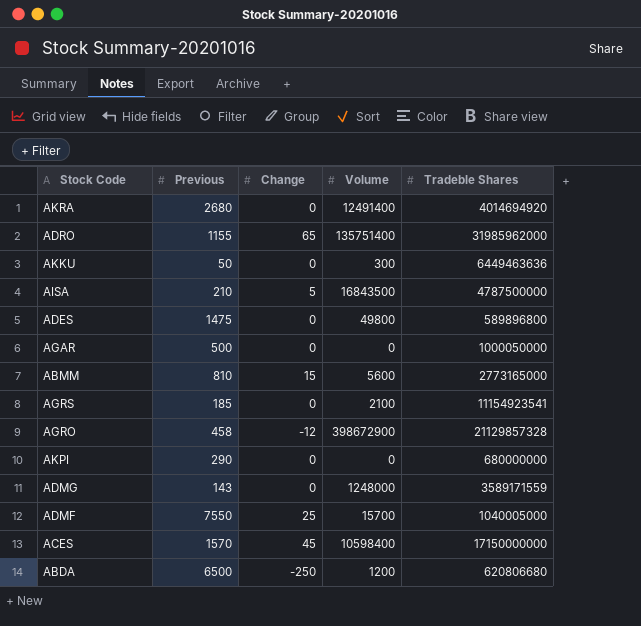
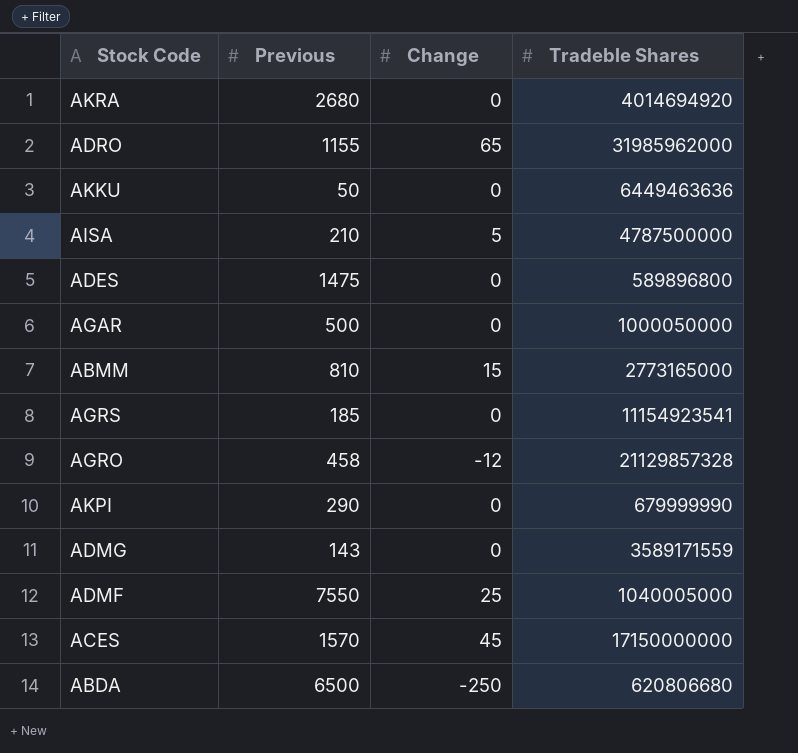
column Volume | position: 4 -> none
AKPI | Tradeble Shares: 680000000 -> 679999990

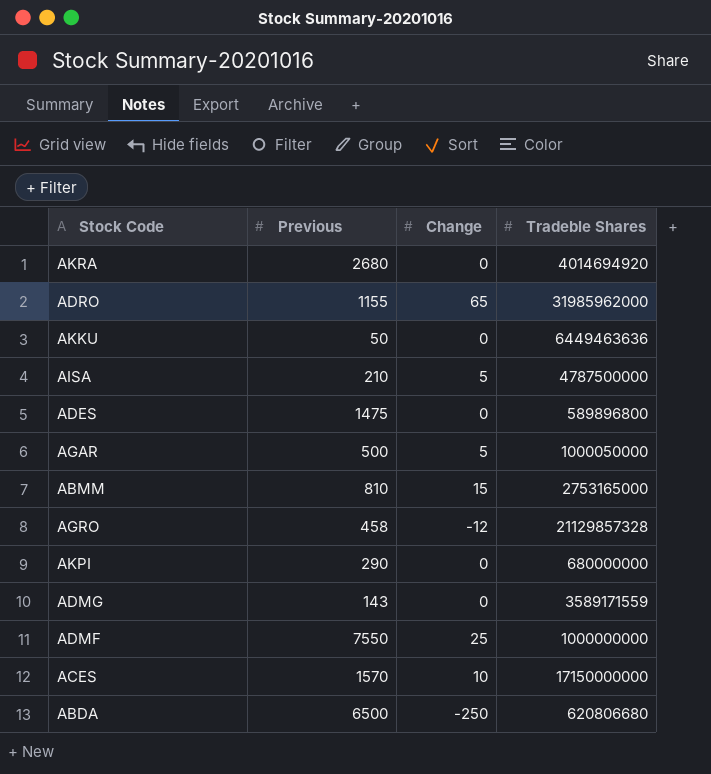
row AGRS: 185 | 0 | 11154923541 -> none
AGAR | Change: 0 -> 5
ABMM | Tradeble Shares: 2773165000 -> 2753165000
AKPI | Tradeble Shares: 679999990 -> 680000000
ADMF | Tradeble Shares: 1040005000 -> 1000000000
ACES | Change: 45 -> 10

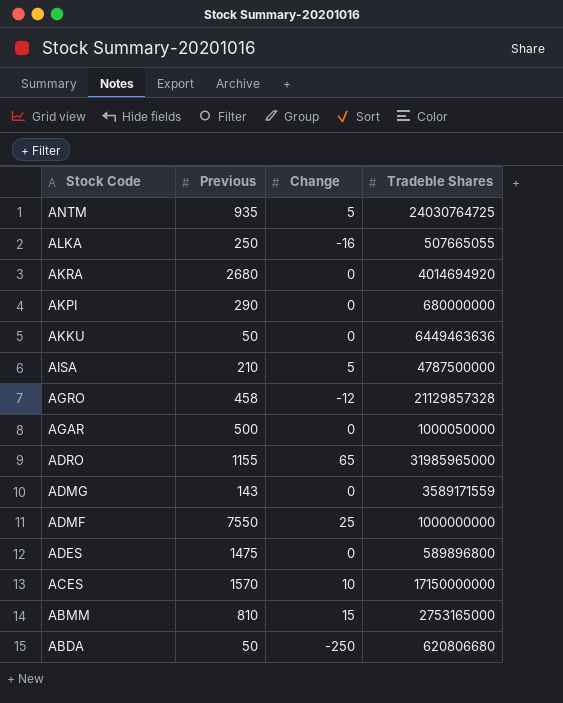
row order: none -> Stock Code descending
row ANTM: none -> 935 | 5 | 24030764725
row ALKA: none -> 250 | -16 | 507665055
AGAR | Change: 5 -> 0
ADRO | Tradeble Shares: 31985962000 -> 31985965000
ABDA | Previous: 6500 -> 50

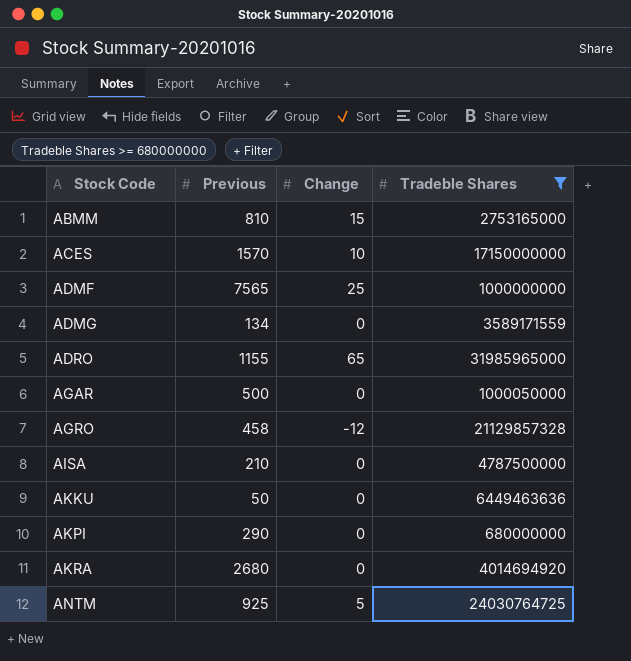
filter: none -> Tradeble Shares >= 680000000
row order: Stock Code descending -> Stock Code ascending
ADMF | Previous: 7550 -> 7565
ADMG | Previous: 143 -> 134
AISA | Change: 5 -> 0
ANTM | Previous: 935 -> 925

